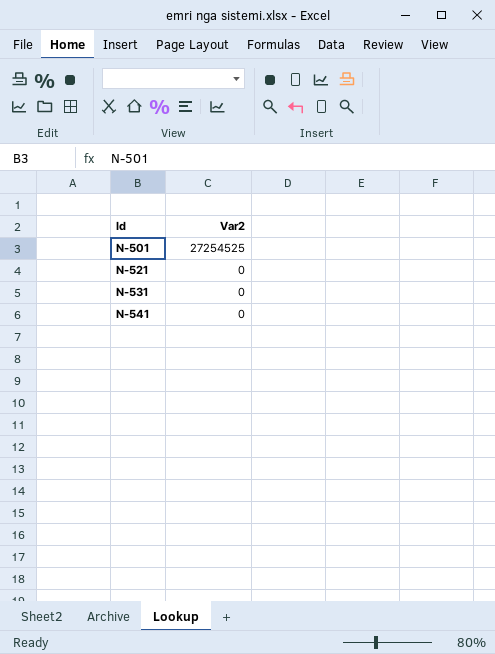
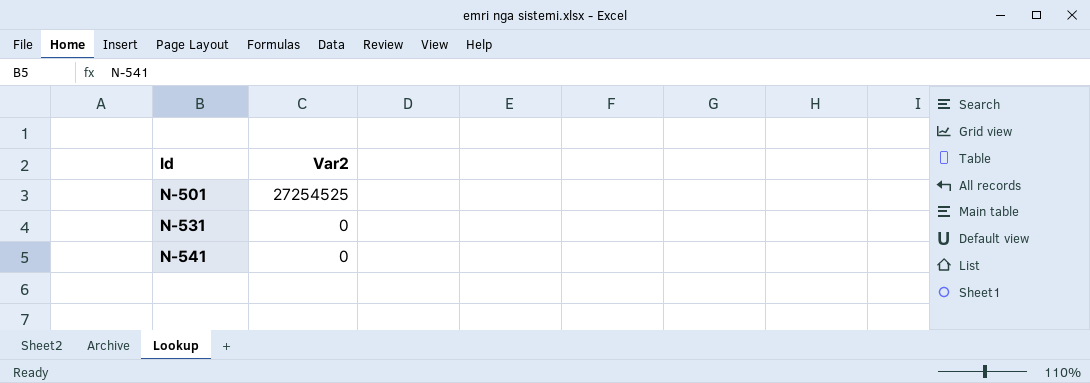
row N-521: 0 -> none

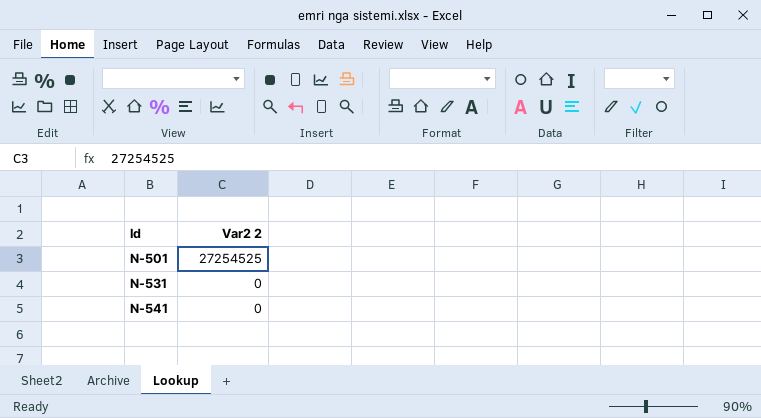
column name: Var2 -> Var2 2

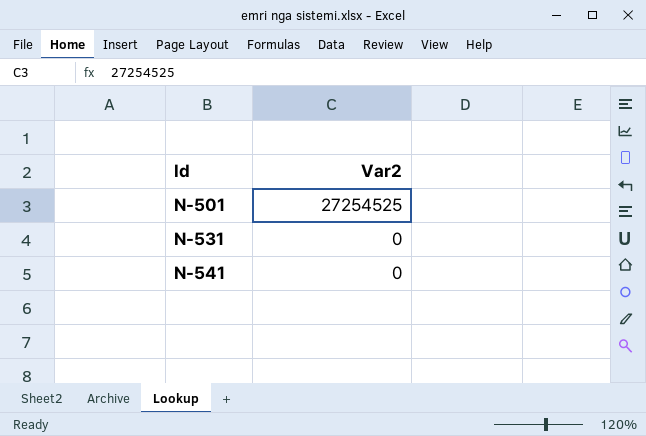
column name: Var2 2 -> Var2

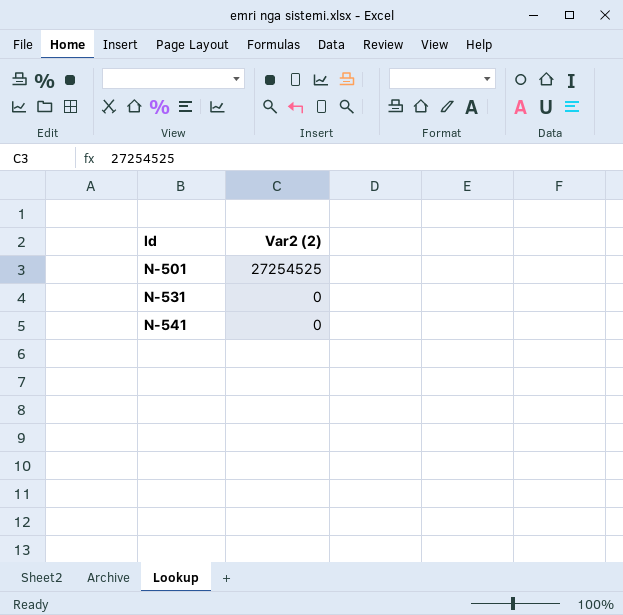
column name: Var2 -> Var2 (2)

